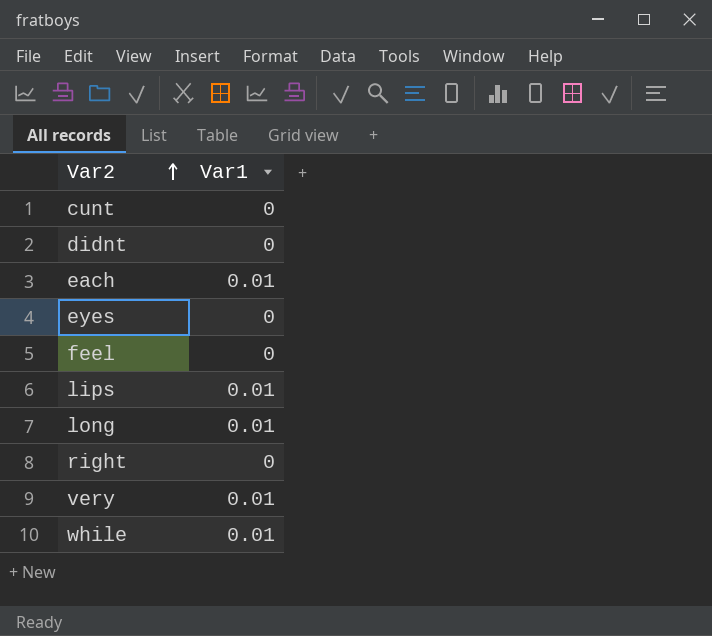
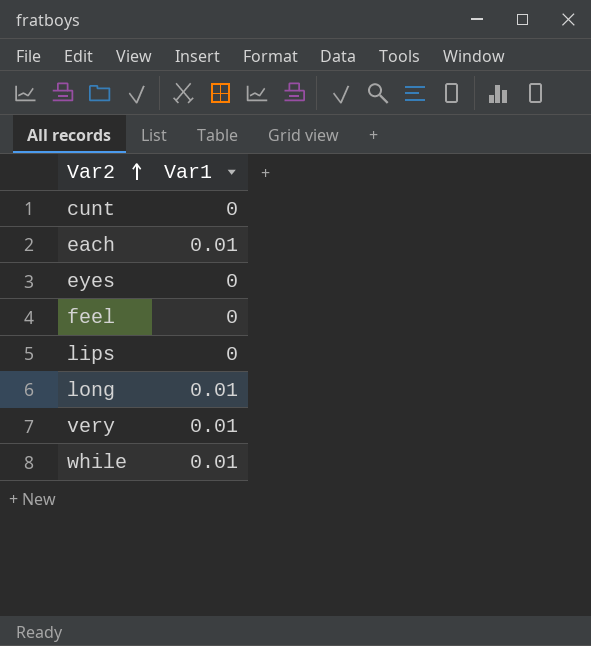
row didnt: 0 -> none
row right: 0 -> none
lips | Var1: 0.01 -> 0

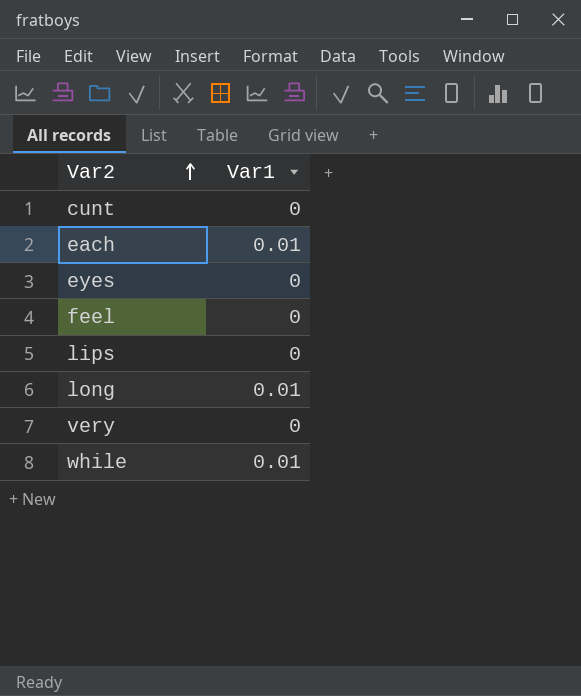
very | Var1: 0.01 -> 0

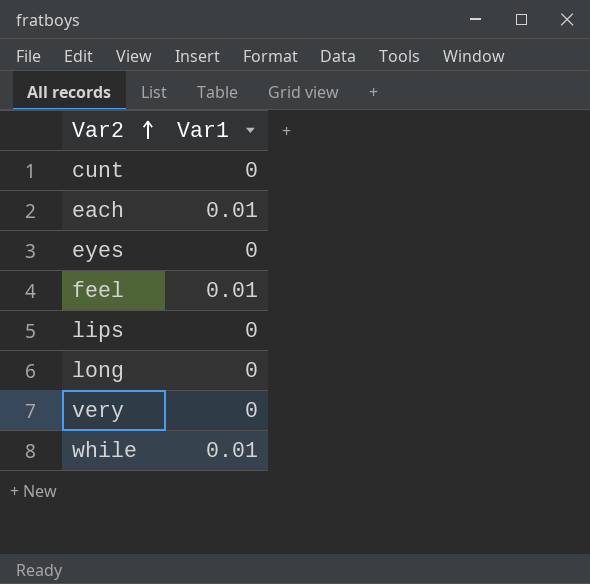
feel | Var1: 0 -> 0.01
long | Var1: 0.01 -> 0

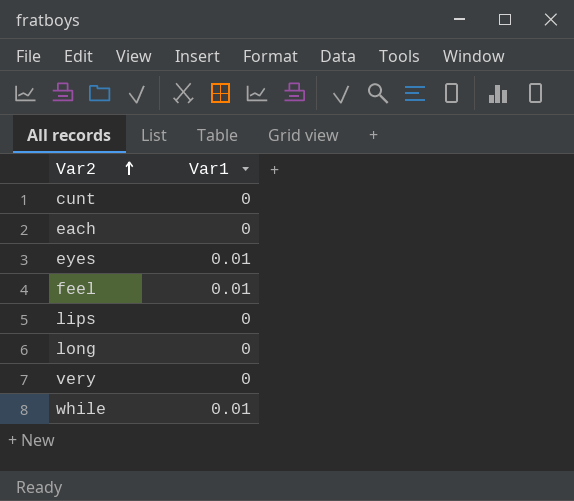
each | Var1: 0.01 -> 0
eyes | Var1: 0 -> 0.01

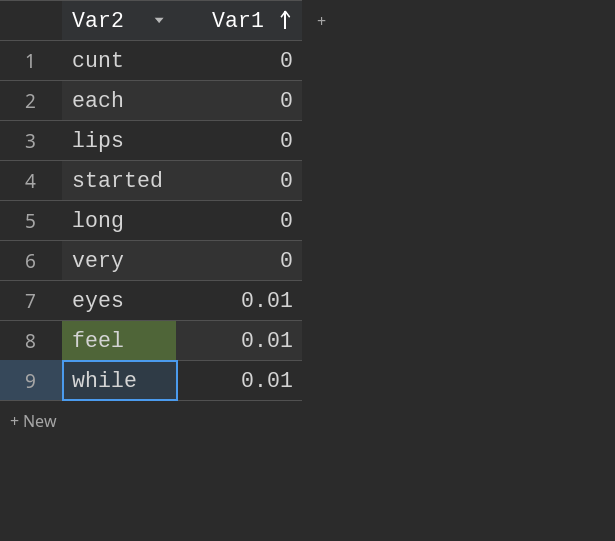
row order: Var2 ascending -> Var1 ascending
row started: none -> 0

